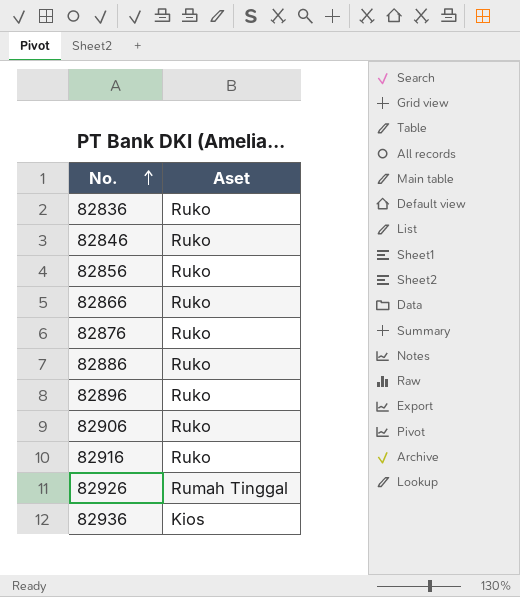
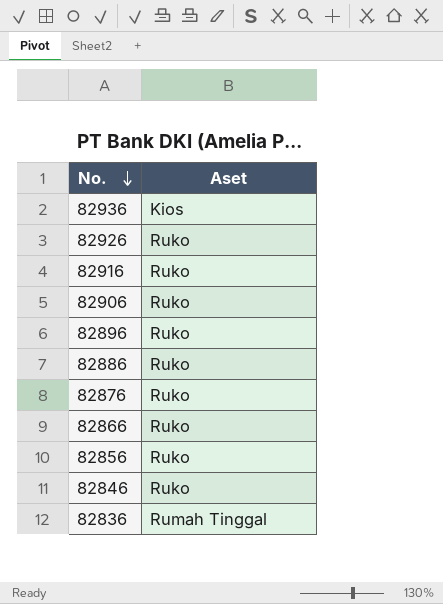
row order: No. ascending -> No. descending
82926 | Aset: Rumah Tinggal -> Ruko
82836 | Aset: Ruko -> Rumah Tinggal

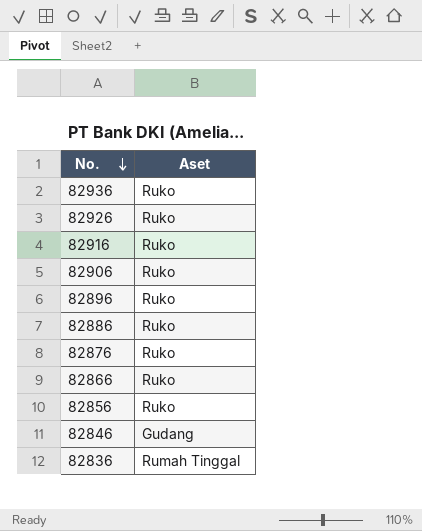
82936 | Aset: Kios -> Ruko
82846 | Aset: Ruko -> Gudang

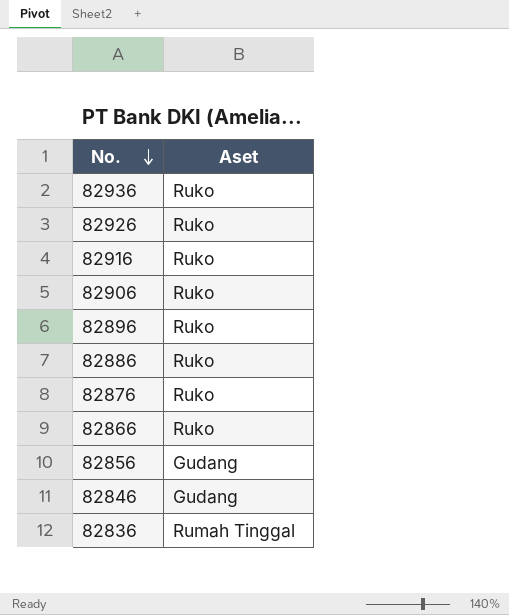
82856 | Aset: Ruko -> Gudang

